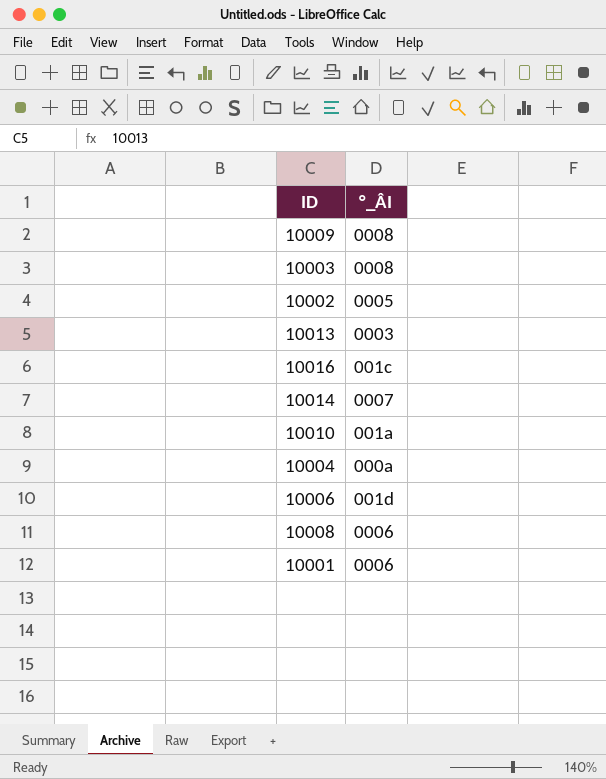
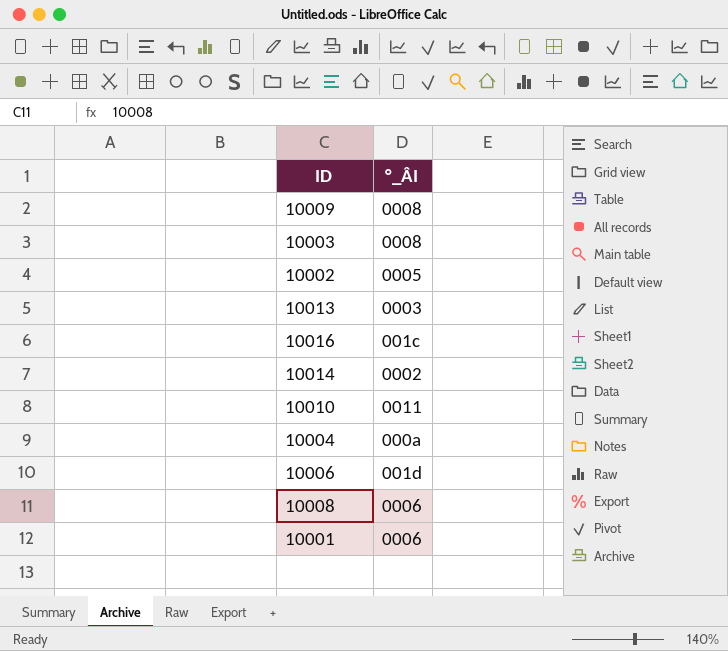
10014 | °_ÂI: 0007 -> 0002
10010 | °_ÂI: 001a -> 0011

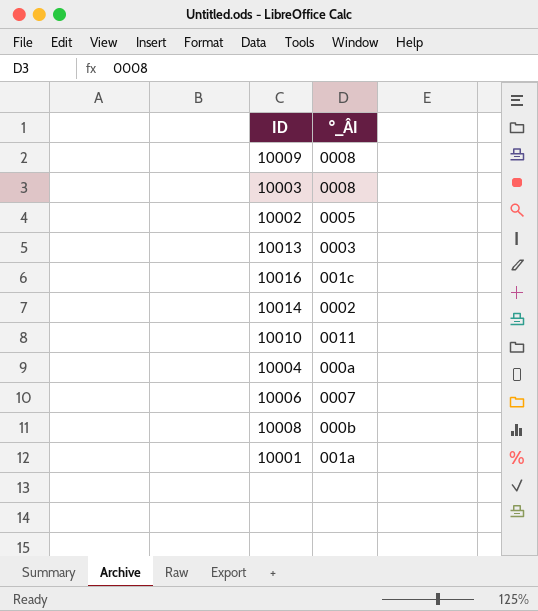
10006 | °_ÂI: 001d -> 0007
10008 | °_ÂI: 0006 -> 000b
10001 | °_ÂI: 0006 -> 001a

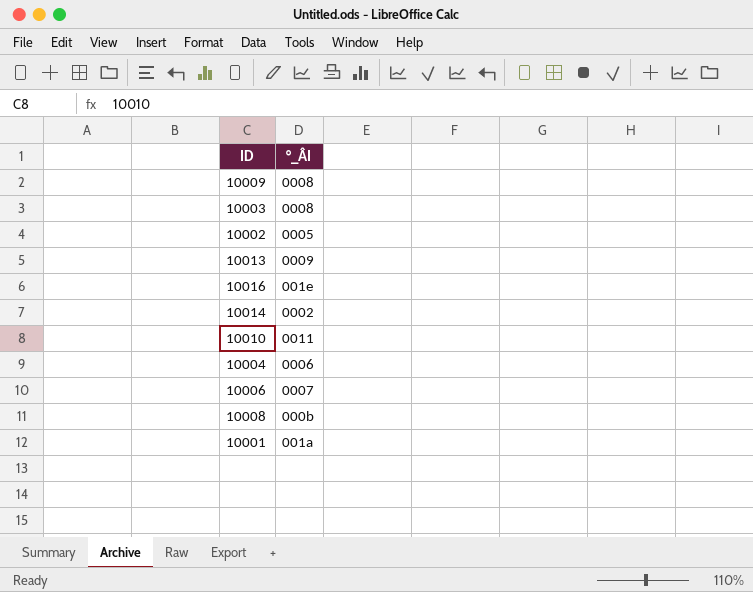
10013 | °_ÂI: 0003 -> 0009
10016 | °_ÂI: 001c -> 001e
10004 | °_ÂI: 000a -> 0006

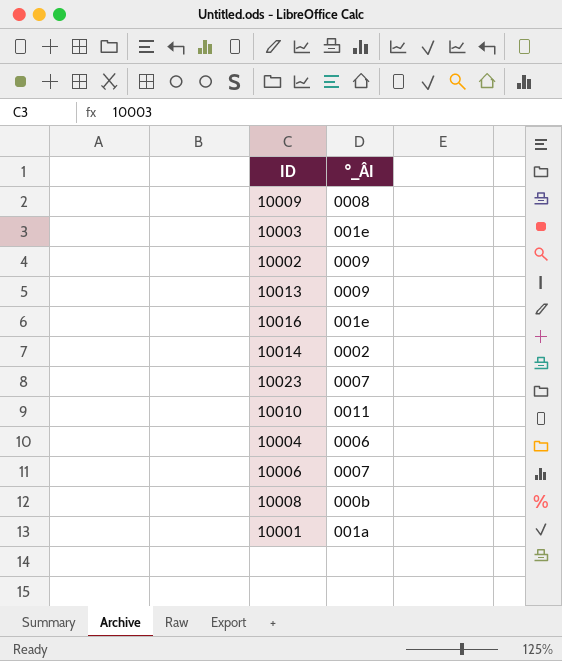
10003 | °_ÂI: 0008 -> 001e
10002 | °_ÂI: 0005 -> 0009
row 10023: none -> 0007

